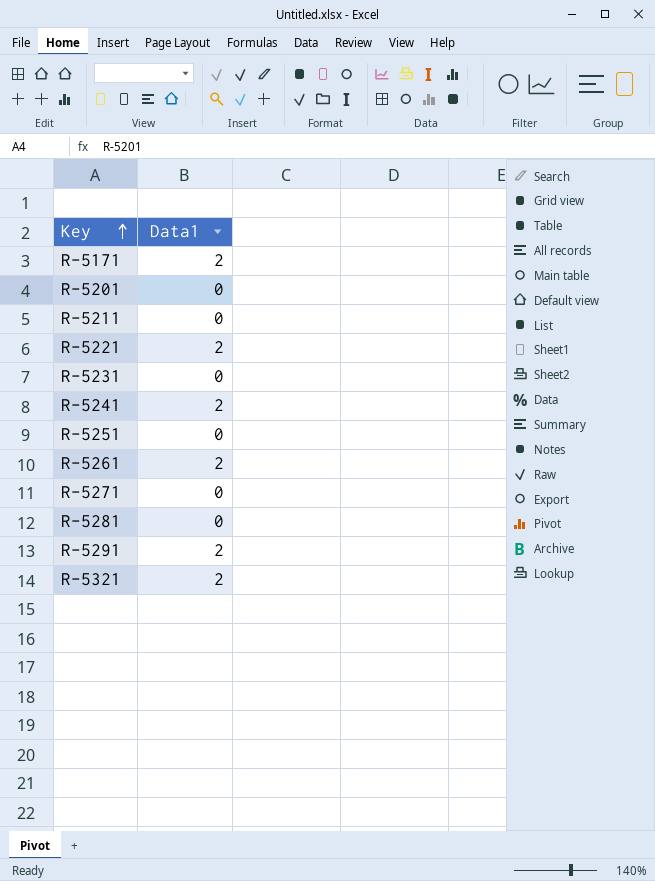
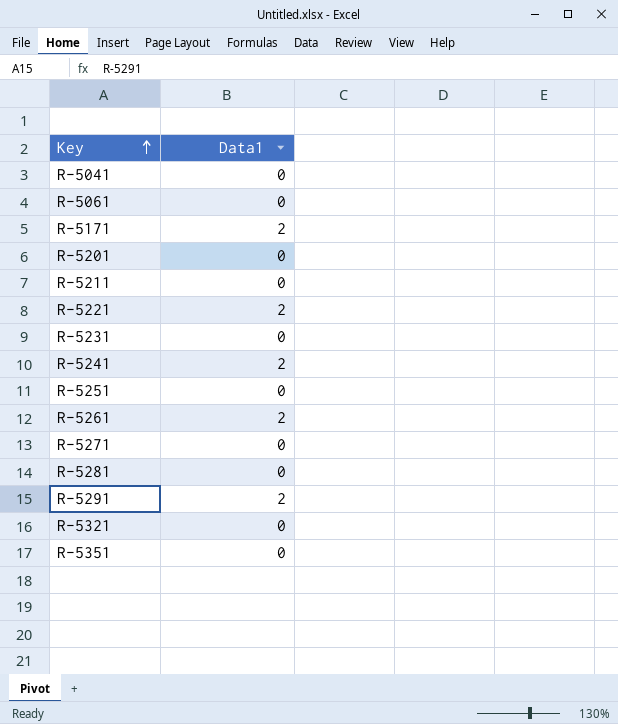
row R-5041: none -> 0
row R-5061: none -> 0
R-5321 | Data1: 2 -> 0
row R-5351: none -> 0

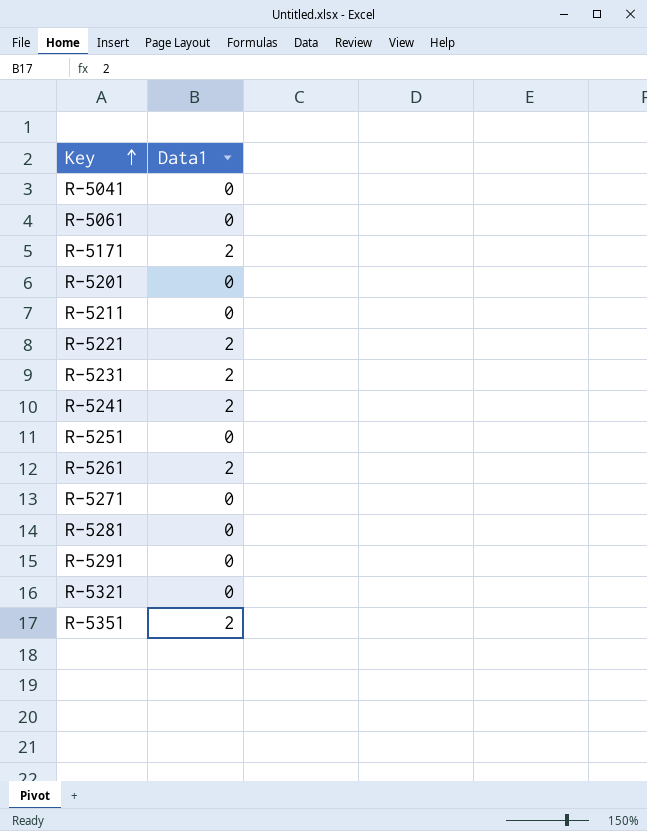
R-5231 | Data1: 0 -> 2
R-5291 | Data1: 2 -> 0
R-5351 | Data1: 0 -> 2

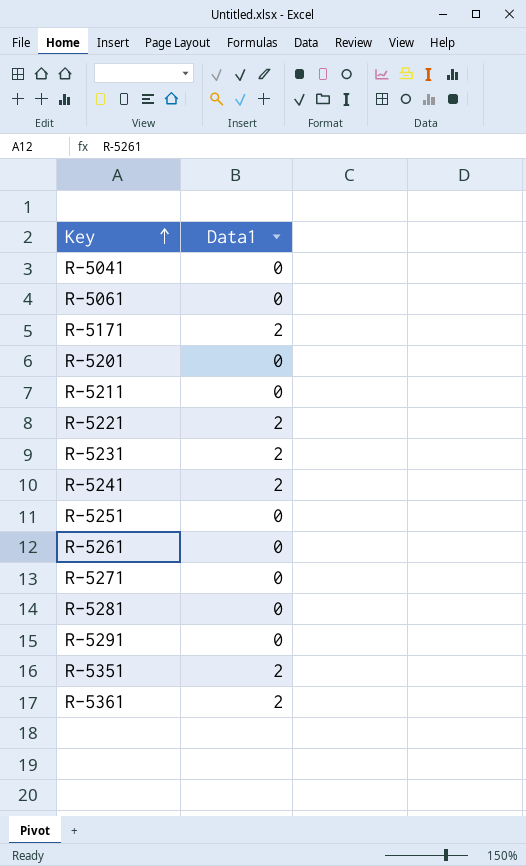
row R-5321: 0 -> none
R-5261 | Data1: 2 -> 0
row R-5361: none -> 2

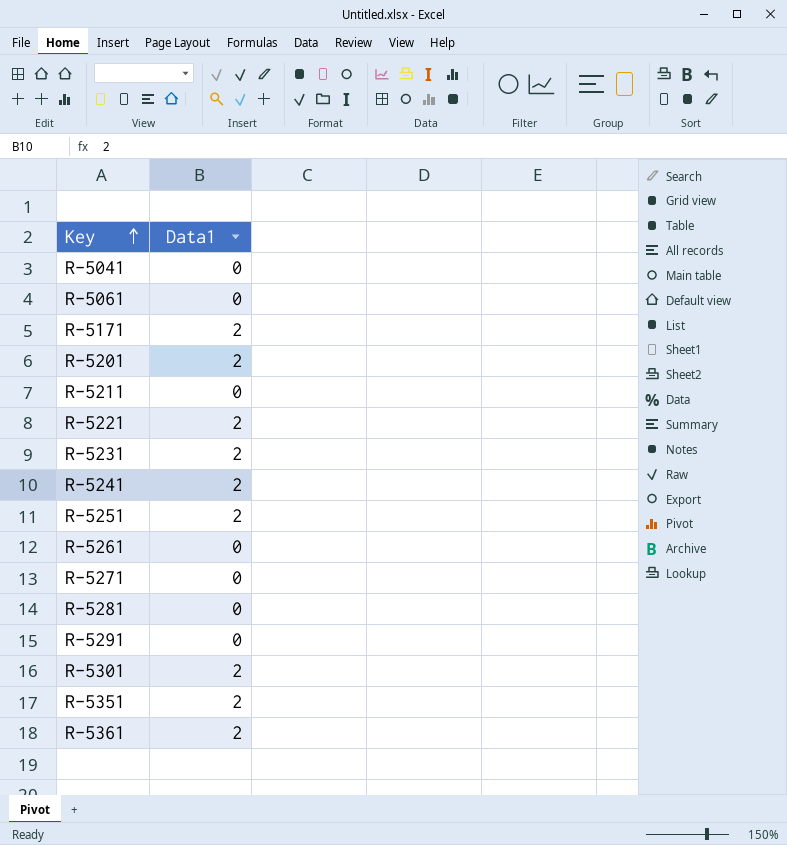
R-5201 | Data1: 0 -> 2
R-5251 | Data1: 0 -> 2
row R-5301: none -> 2

